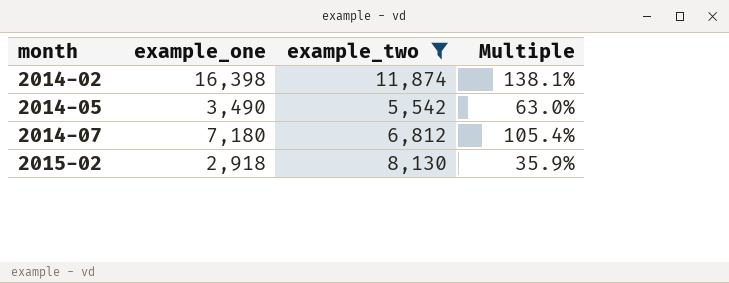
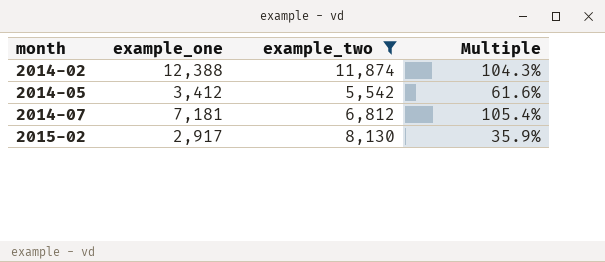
2014-02 | example_one: 16,398 -> 12,388
2014-02 | Multiple: 138.1% -> 104.3%
2014-05 | example_one: 3,490 -> 3,412
2014-05 | Multiple: 63.0% -> 61.6%
2014-07 | example_one: 7,180 -> 7,181
2015-02 | example_one: 2,918 -> 2,917

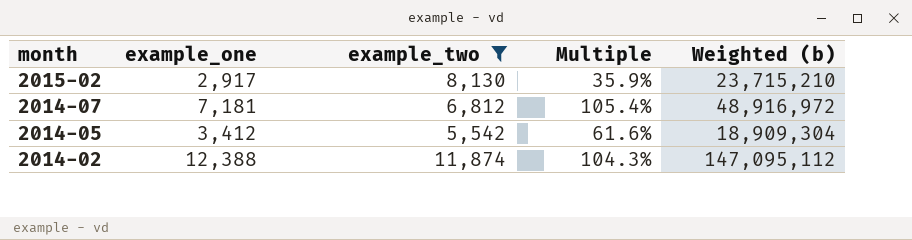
row order: month ascending -> month descending
column Weighted (b) | formula: none -> [example_one] * [example_two]

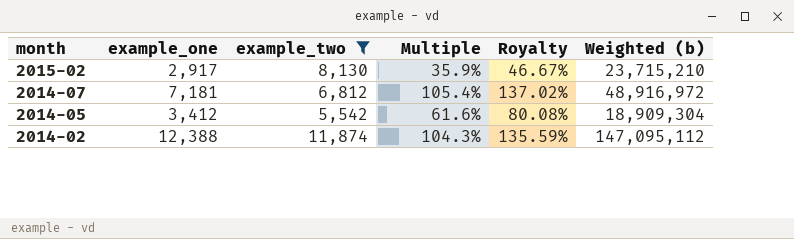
column Royalty | formula: none -> [Multiple] * 1.3

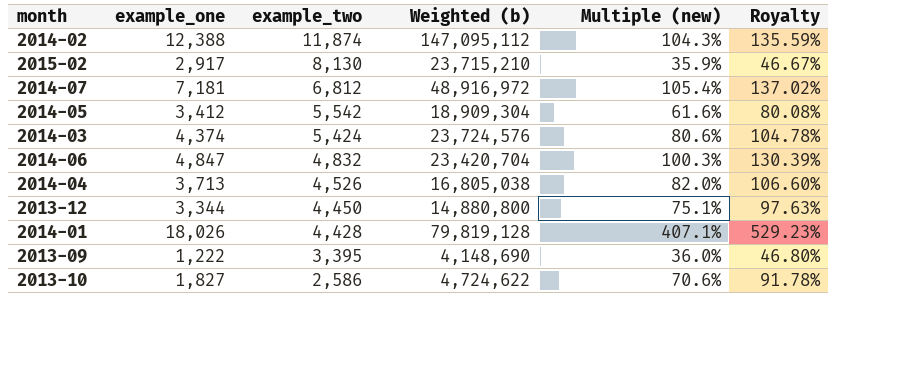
filter: example_two >= 5,542 -> none
row order: month descending -> example_two descending
column Weighted (b) | position: 6 -> 4
column name: Multiple -> Multiple (new)

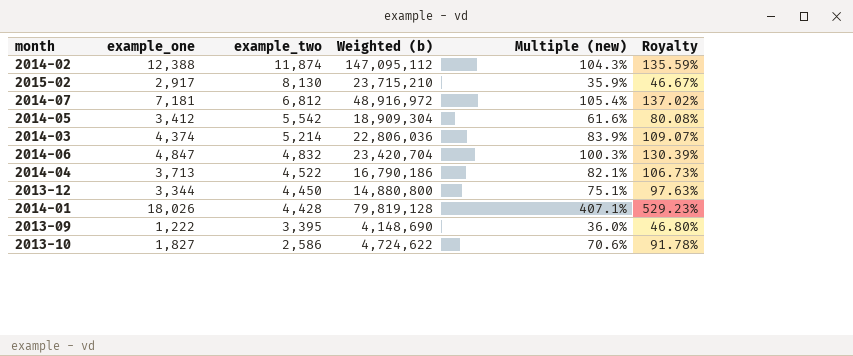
2014-03 | example_two: 5,424 -> 5,214
2014-03 | Weighted (b): 23,724,576 -> 22,806,036
2014-03 | Multiple (new): 80.6% -> 83.9%
2014-03 | Royalty: 104.78% -> 109.07%
2014-04 | example_two: 4,526 -> 4,522
2014-04 | Weighted (b): 16,805,038 -> 16,790,186
2014-04 | Multiple (new): 82.0% -> 82.1%
2014-04 | Royalty: 106.60% -> 106.73%

